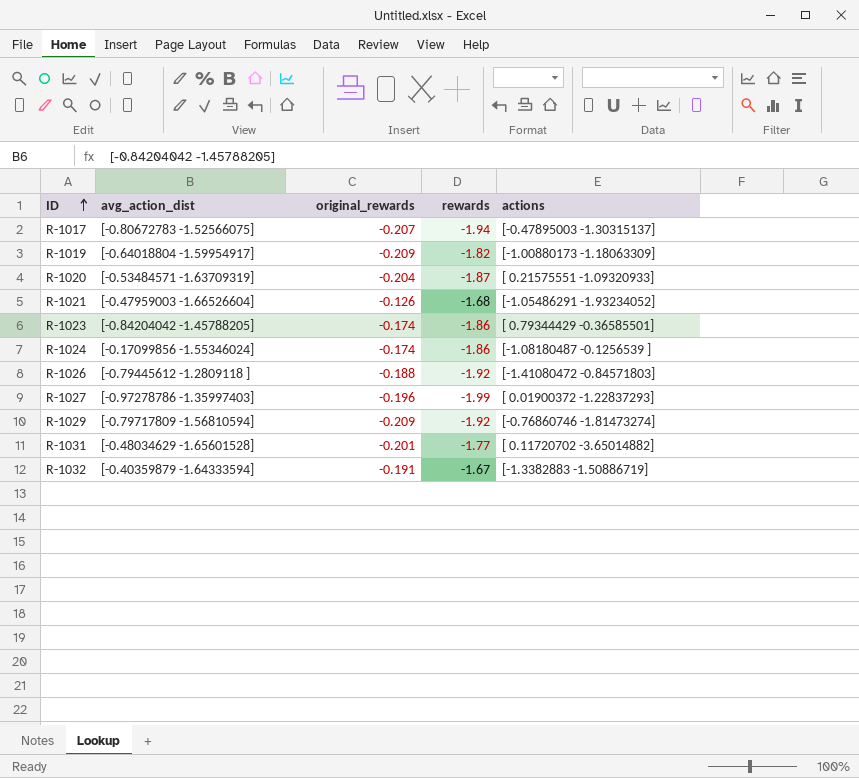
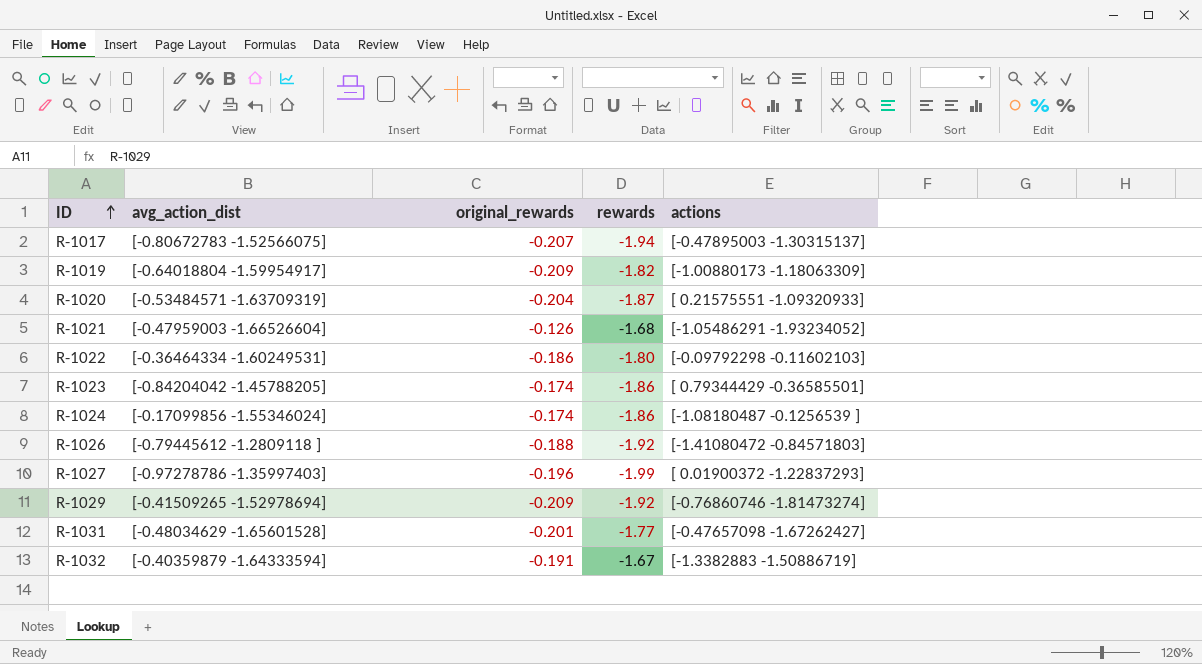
row R-1022: none -> [-0.36464334 -1.60249531] | -0.186 | -1.80 | [-0.09792298 -0.11602103]
R-1029 | avg_action_dist: [-0.79717809 -1.56810594] -> [-0.41509265 -1.52978694]
R-1031 | actions: [ 0.11720702 -3.65014882] -> [-0.47657098 -1.67262427]

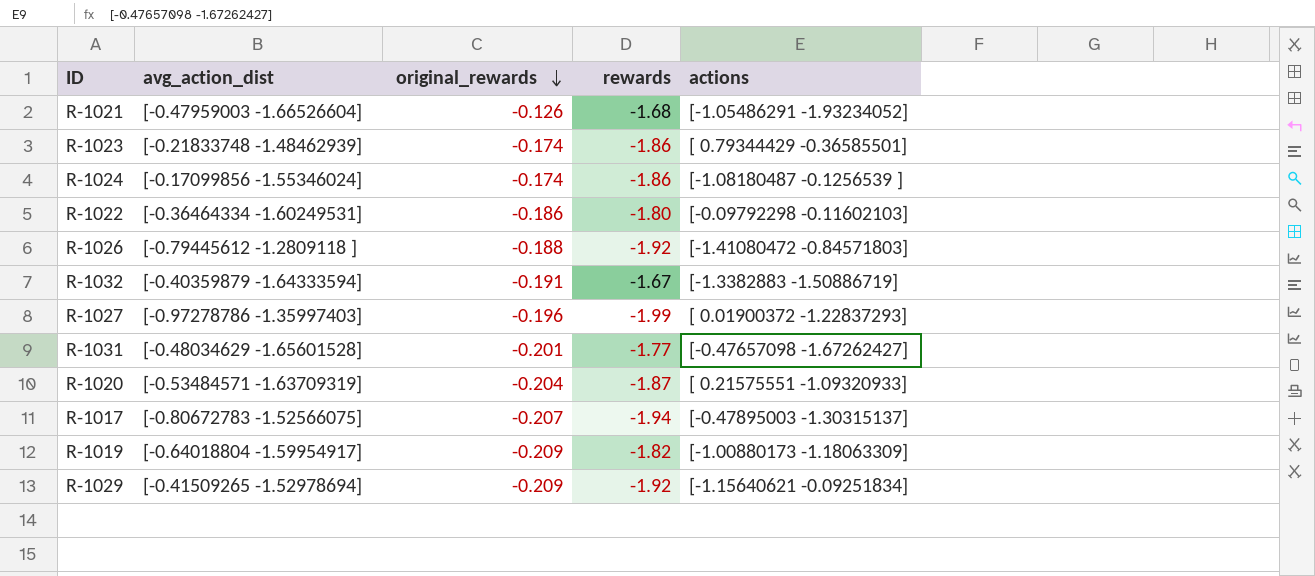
row order: ID ascending -> original_rewards descending
R-1023 | avg_action_dist: [-0.84204042 -1.45788205] -> [-0.21833748 -1.48462939]
R-1029 | actions: [-0.76860746 -1.81473274] -> [-1.15640621 -0.09251834]

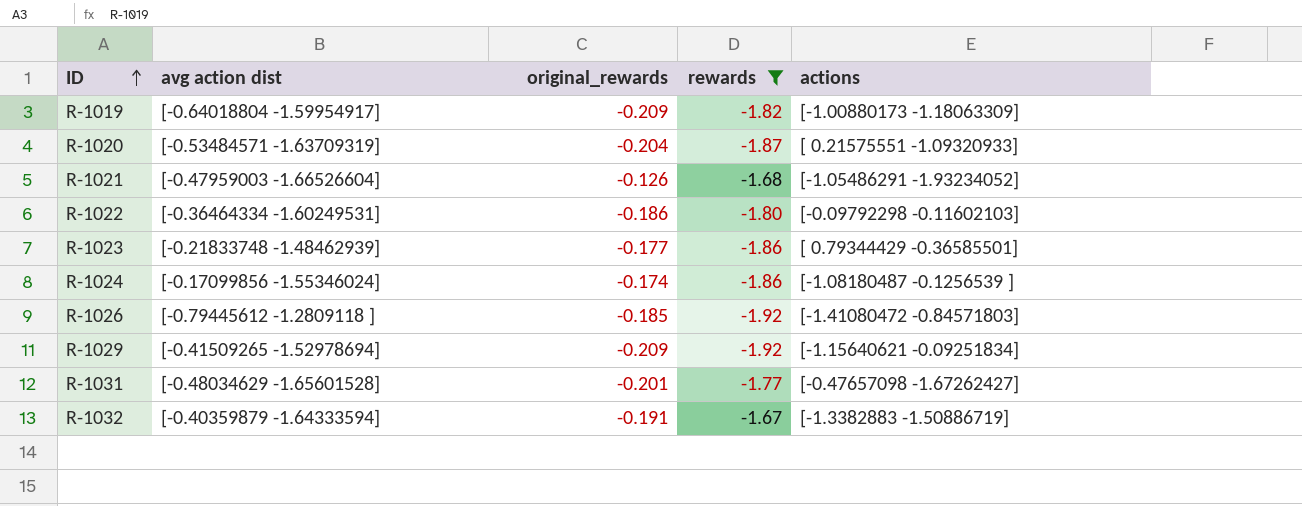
filter: none -> rewards >= -1.92
row order: original_rewards descending -> ID ascending
column name: avg_action_dist -> avg action dist
R-1023 | original_rewards: -0.174 -> -0.177
R-1026 | original_rewards: -0.188 -> -0.185

